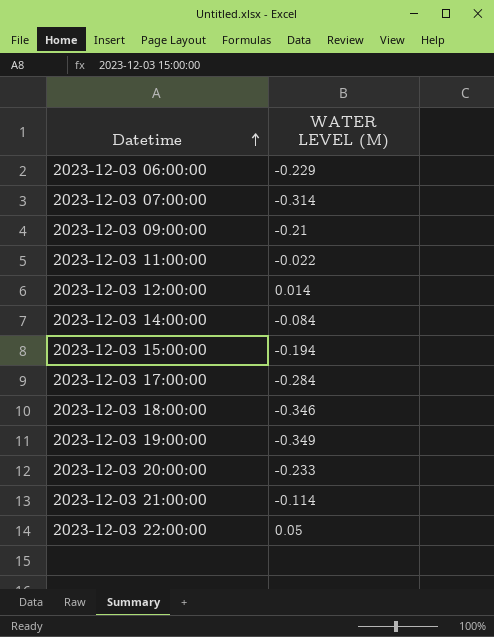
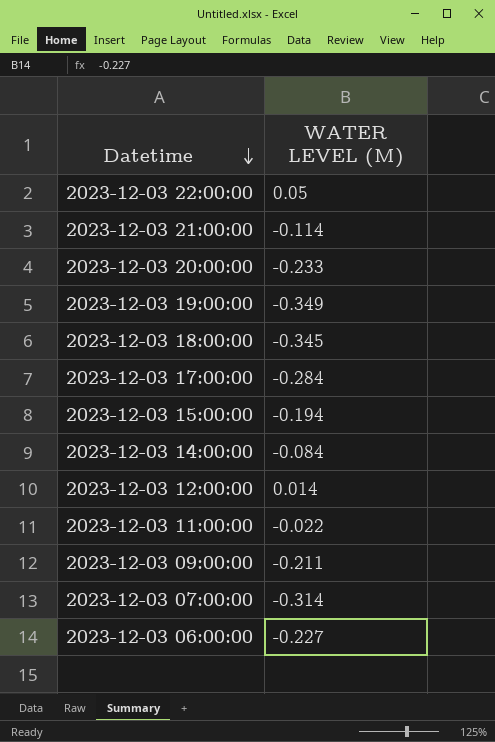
row order: Datetime ascending -> Datetime descending
2023-12-03 18:00:00 | WATER LEVEL (M): -0.346 -> -0.345
2023-12-03 09:00:00 | WATER LEVEL (M): -0.21 -> -0.211
2023-12-03 06:00:00 | WATER LEVEL (M): -0.229 -> -0.227

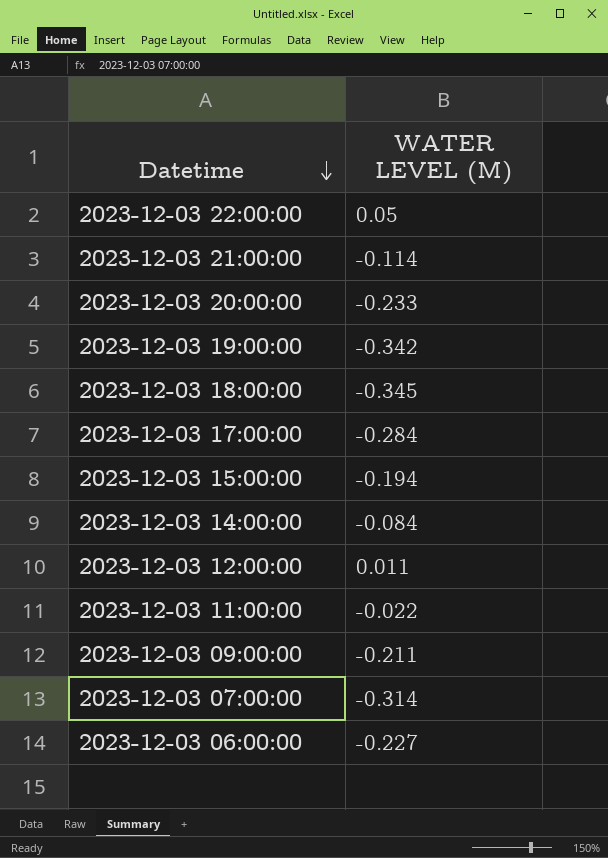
2023-12-03 19:00:00 | WATER LEVEL (M): -0.349 -> -0.342
2023-12-03 12:00:00 | WATER LEVEL (M): 0.014 -> 0.011

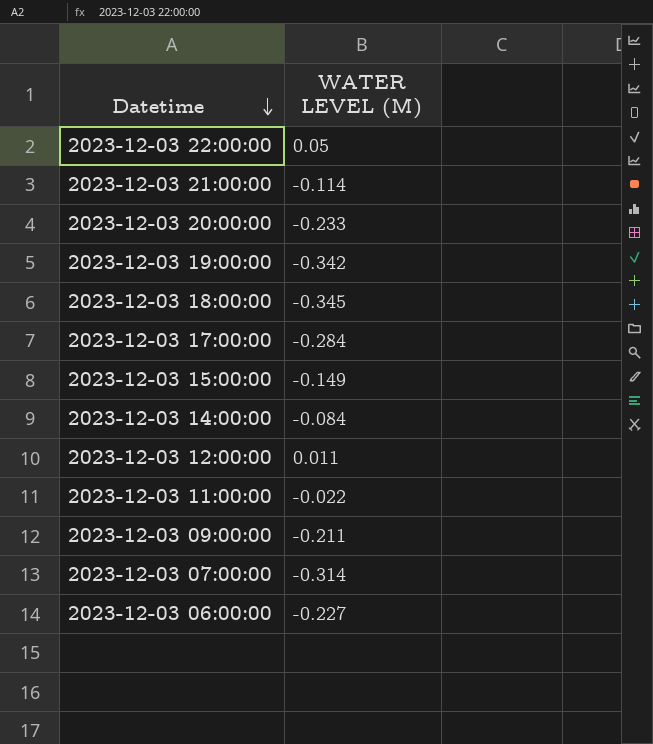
2023-12-03 15:00:00 | WATER LEVEL (M): -0.194 -> -0.149

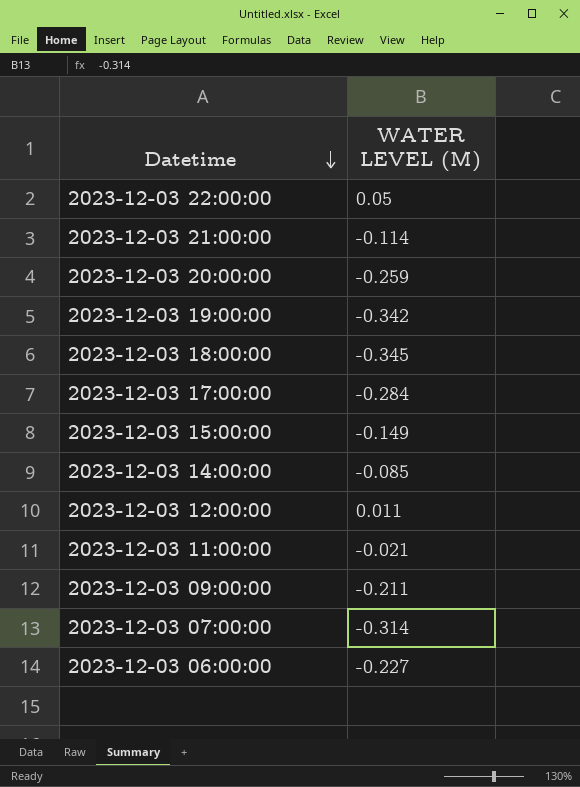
2023-12-03 20:00:00 | WATER LEVEL (M): -0.233 -> -0.259
2023-12-03 14:00:00 | WATER LEVEL (M): -0.084 -> -0.085
2023-12-03 11:00:00 | WATER LEVEL (M): -0.022 -> -0.021

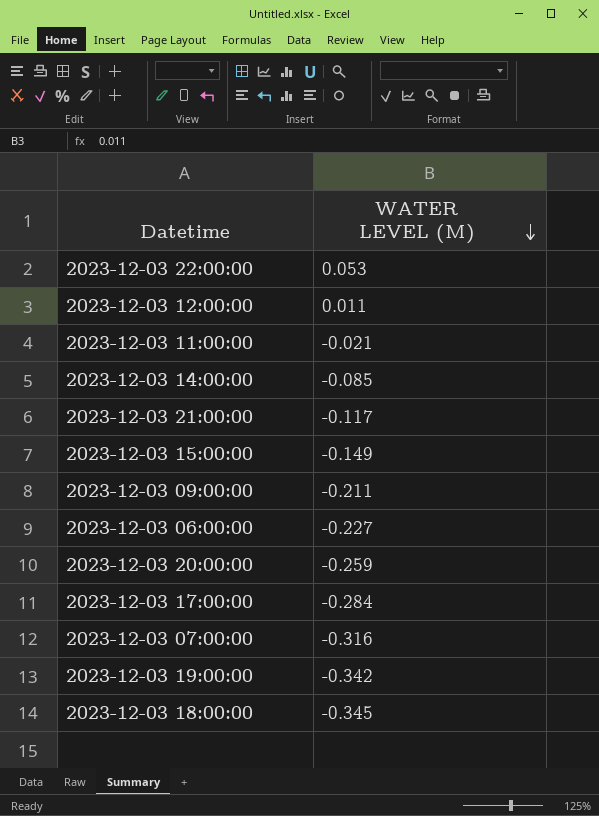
row order: Datetime descending -> WATER LEVEL (M) descending
2023-12-03 22:00:00 | WATER LEVEL (M): 0.05 -> 0.053
2023-12-03 21:00:00 | WATER LEVEL (M): -0.114 -> -0.117
2023-12-03 07:00:00 | WATER LEVEL (M): -0.314 -> -0.316

